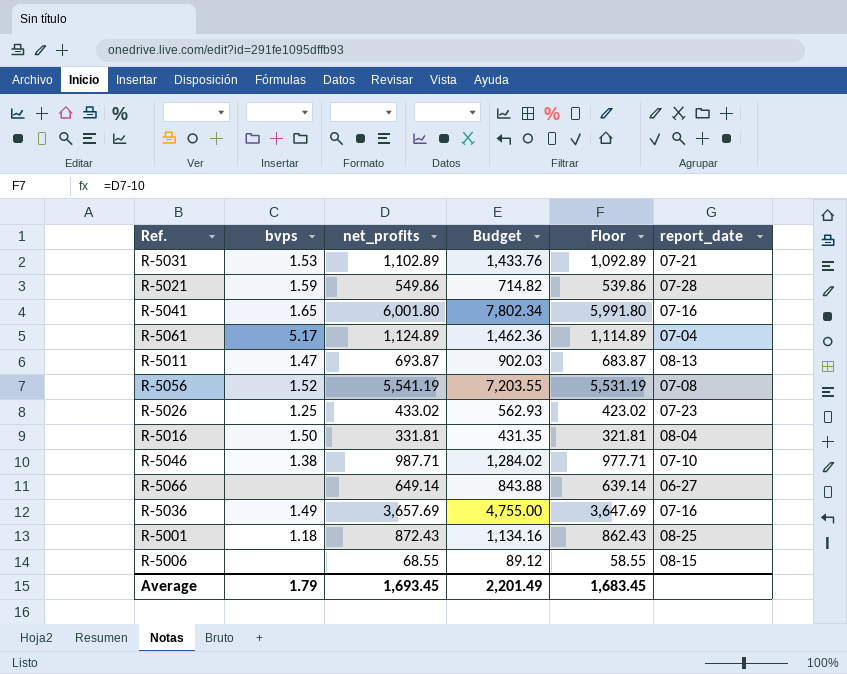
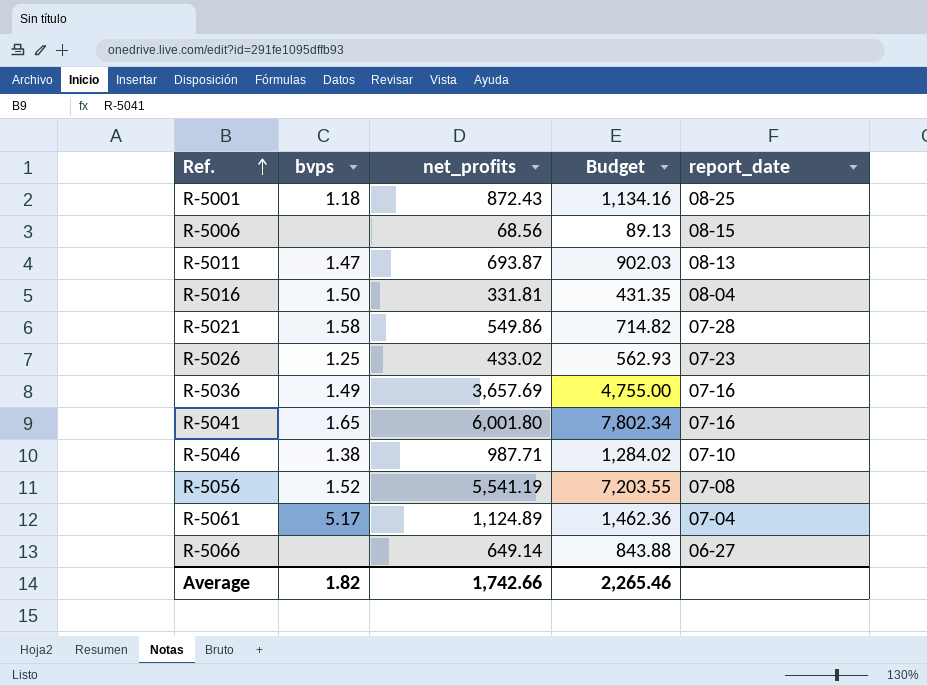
row order: none -> Ref. ascending
column Floor | formula: [net_profits] - 10 -> none
row R-5031: 1.53 | 1,102.89 | 1,433.76 | 1,092.89 | 07-21 -> none
R-5006 | net_profits: 68.55 -> 68.56
R-5006 | Budget: 89.12 -> 89.13
R-5021 | bvps: 1.59 -> 1.58
Average | bvps: 1.79 -> 1.82
Average | net_profits: 1,693.45 -> 1,742.66
Average | Budget: 2,201.49 -> 2,265.46

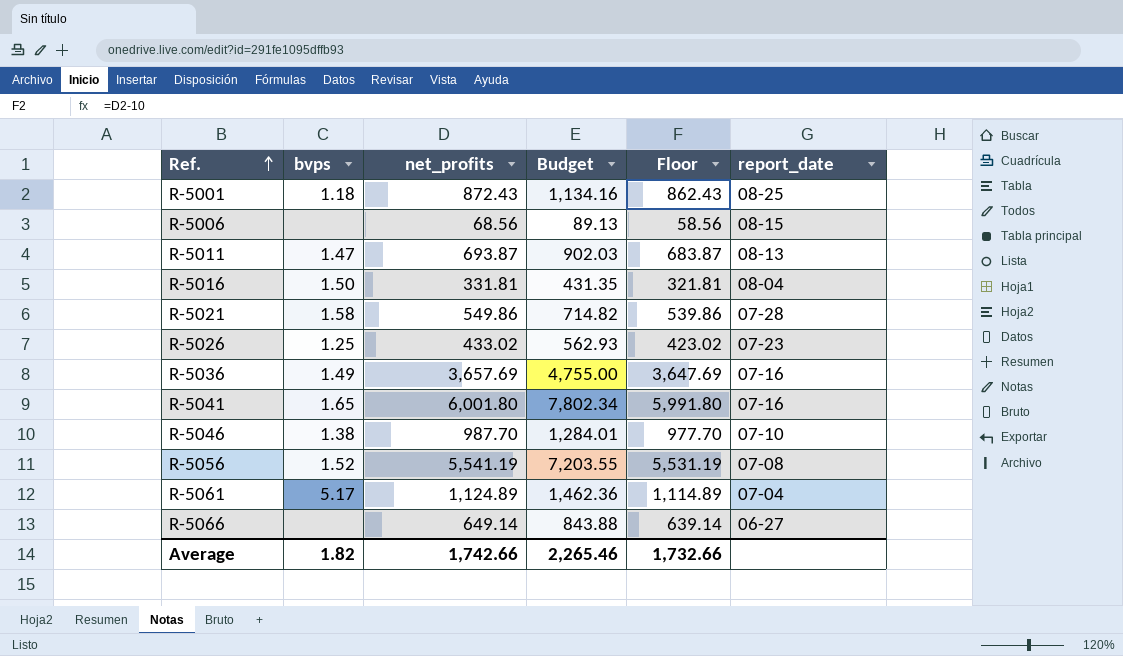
column Floor | formula: none -> [net_profits] - 10
R-5046 | net_profits: 987.71 -> 987.70
R-5046 | Budget: 1,284.02 -> 1,284.01

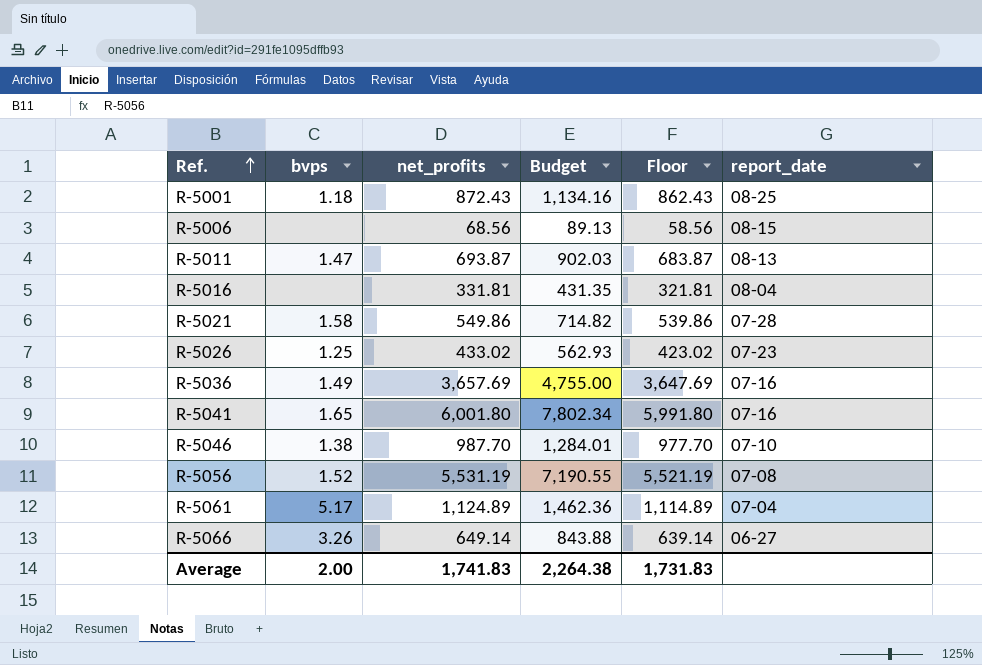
R-5016 | bvps: 1.50 -> none
R-5056 | net_profits: 5,541.19 -> 5,531.19
R-5056 | Budget: 7,203.55 -> 7,190.55
R-5056 | Floor: 5,531.19 -> 5,521.19
R-5066 | bvps: none -> 3.26
Average | bvps: 1.82 -> 2.00
Average | net_profits: 1,742.66 -> 1,741.83
Average | Budget: 2,265.46 -> 2,264.38
Average | Floor: 1,732.66 -> 1,731.83

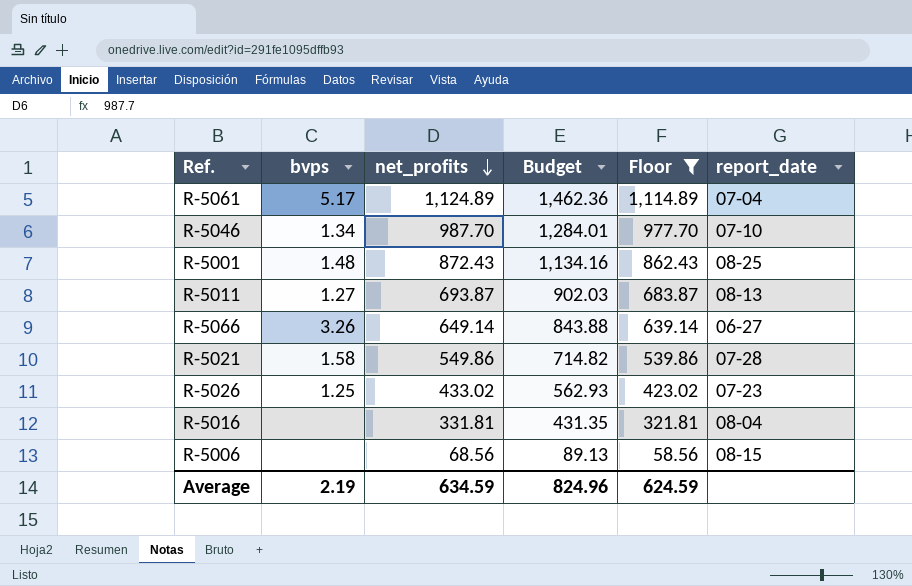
filter: none -> Floor <= 1,114.89
row order: Ref. ascending -> net_profits descending
R-5046 | bvps: 1.38 -> 1.34
R-5001 | bvps: 1.18 -> 1.48
R-5011 | bvps: 1.47 -> 1.27
Average | bvps: 2.00 -> 2.19
Average | net_profits: 1,741.83 -> 634.59
Average | Budget: 2,264.38 -> 824.96
Average | Floor: 1,731.83 -> 624.59

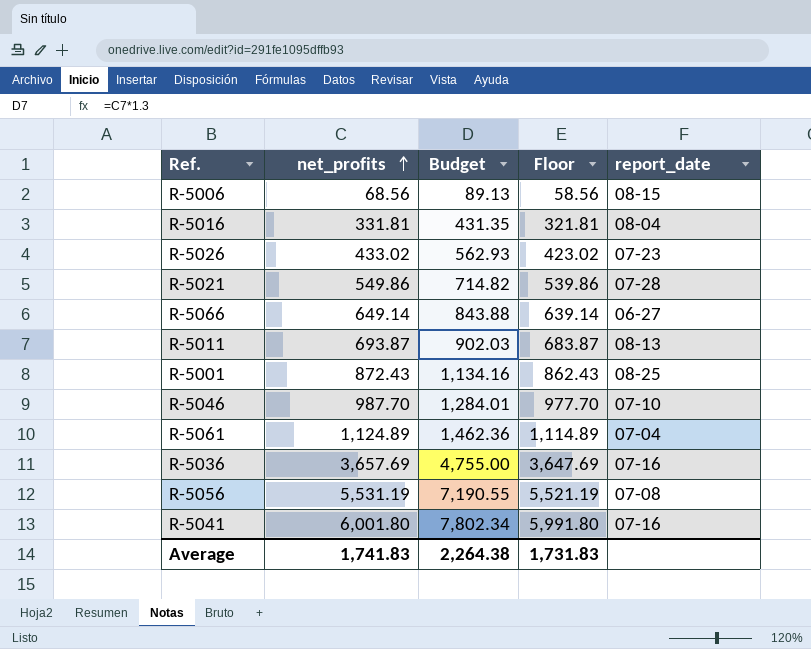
filter: Floor <= 1,114.89 -> none
row order: net_profits descending -> net_profits ascending
column bvps | position: 2 -> none
Average | net_profits: 634.59 -> 1,741.83
Average | Budget: 824.96 -> 2,264.38
Average | Floor: 624.59 -> 1,731.83

